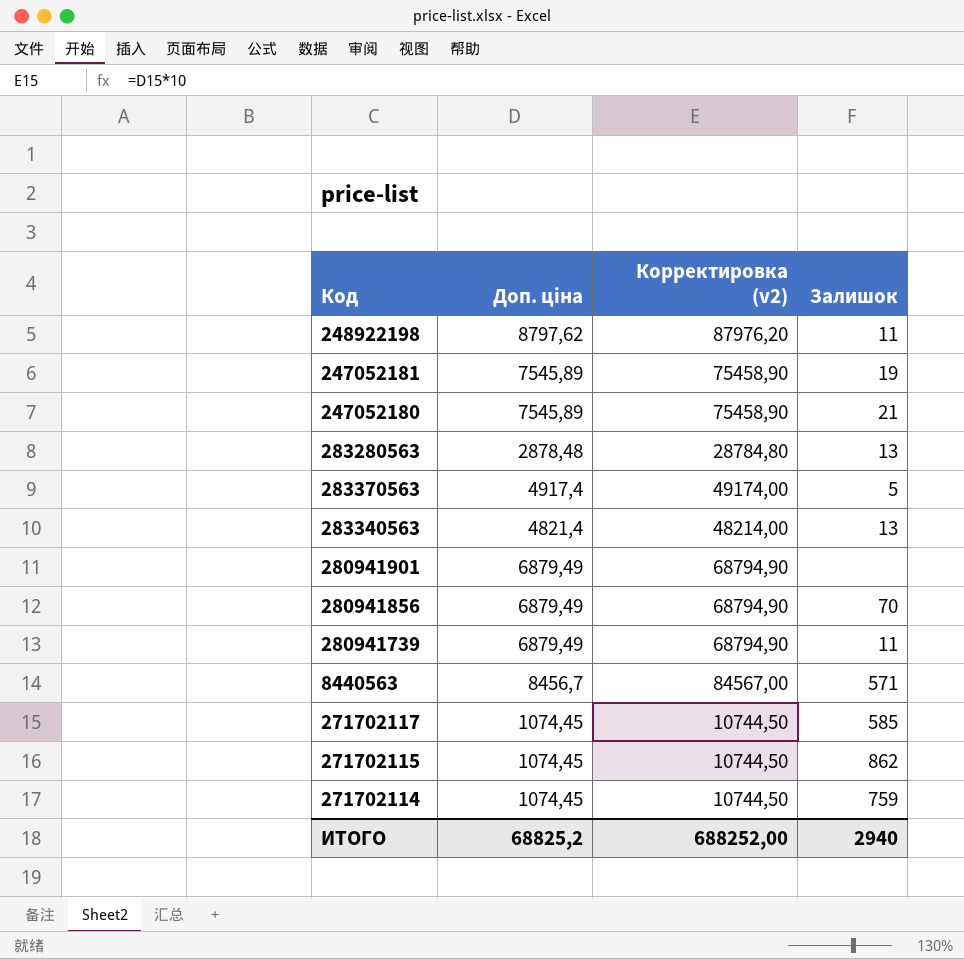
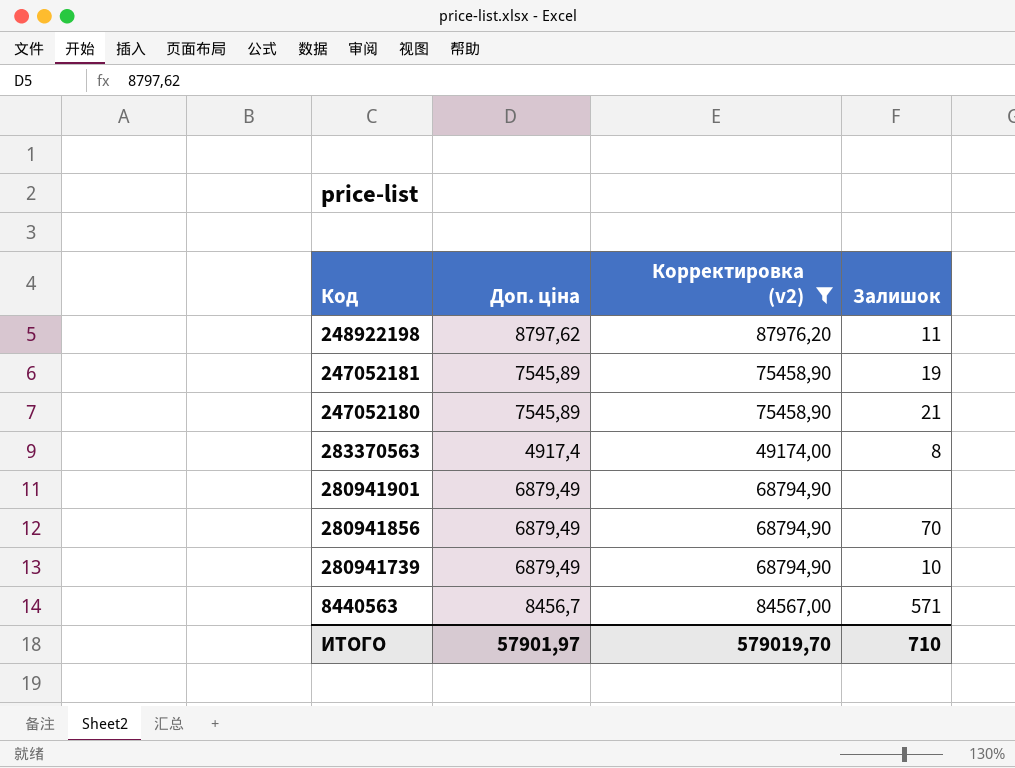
filter: none -> Корректировка (v2) >= 49174,00
283370563 | Залишок: 5 -> 8
280941739 | Залишок: 11 -> 10
ИТОГО | Доп. ціна: 68825,2 -> 57901,97
ИТОГО | Корректировка (v2): 688252,00 -> 579019,70
ИТОГО | Залишок: 2940 -> 710

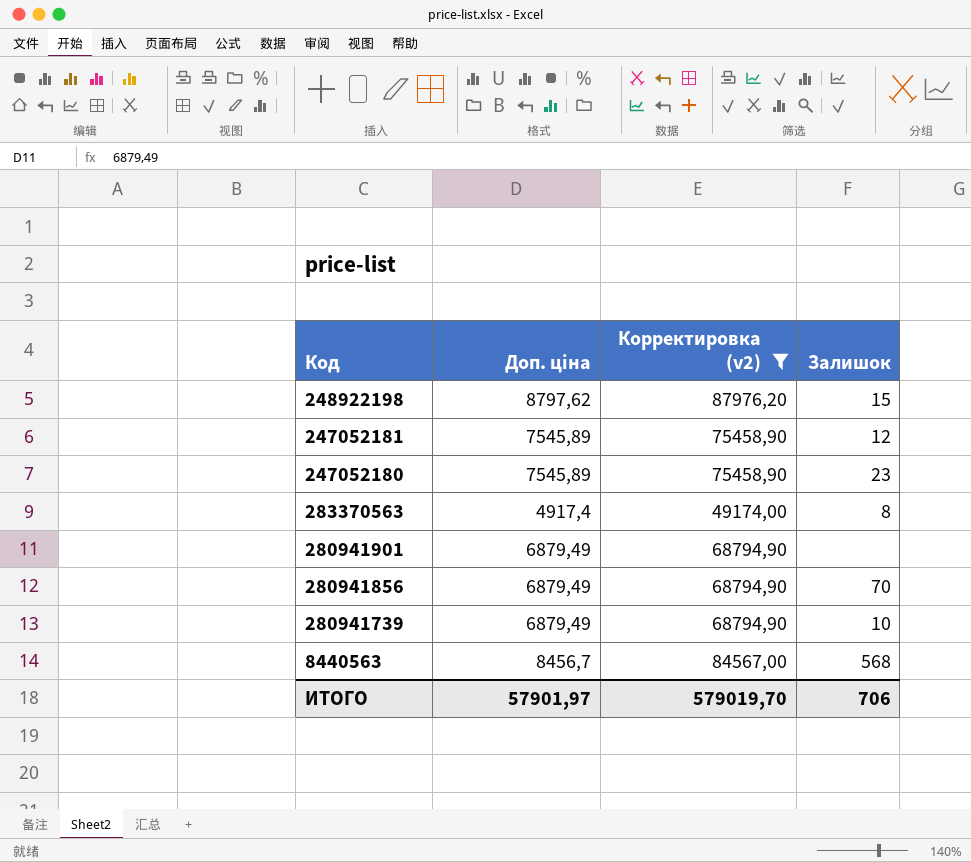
248922198 | Залишок: 11 -> 15
247052181 | Залишок: 19 -> 12
247052180 | Залишок: 21 -> 23
8440563 | Залишок: 571 -> 568
ИТОГО | Залишок: 710 -> 706

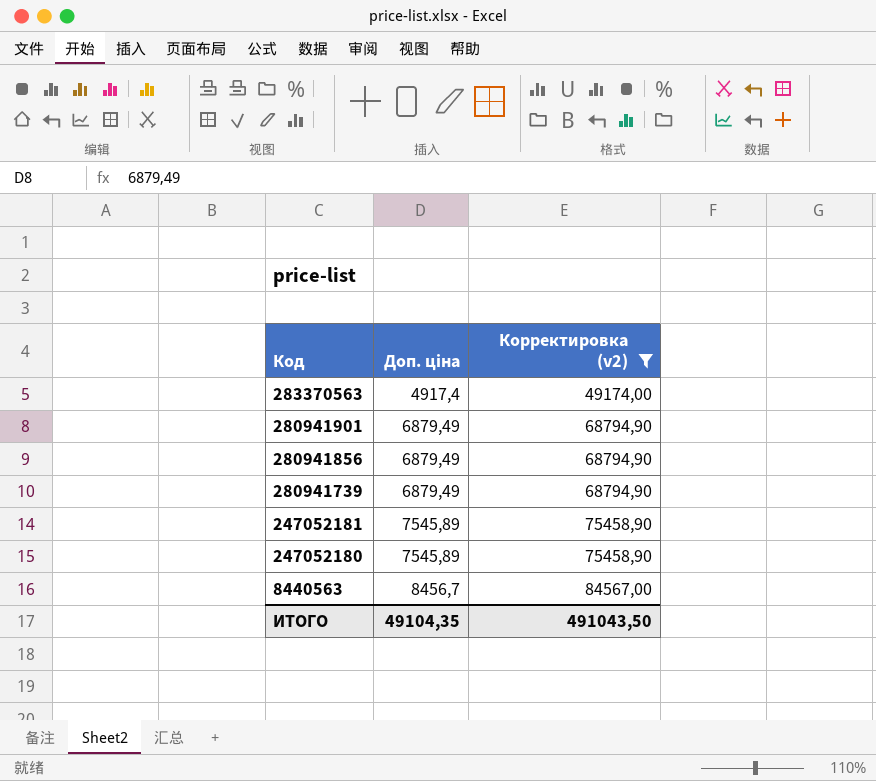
row order: none -> Код descending
column Залишок | position: 4 -> none
row 248922198: 8797,62 | 87976,20 | 15 -> none
ИТОГО | Доп. ціна: 57901,97 -> 49104,35
ИТОГО | Корректировка (v2): 579019,70 -> 491043,50

